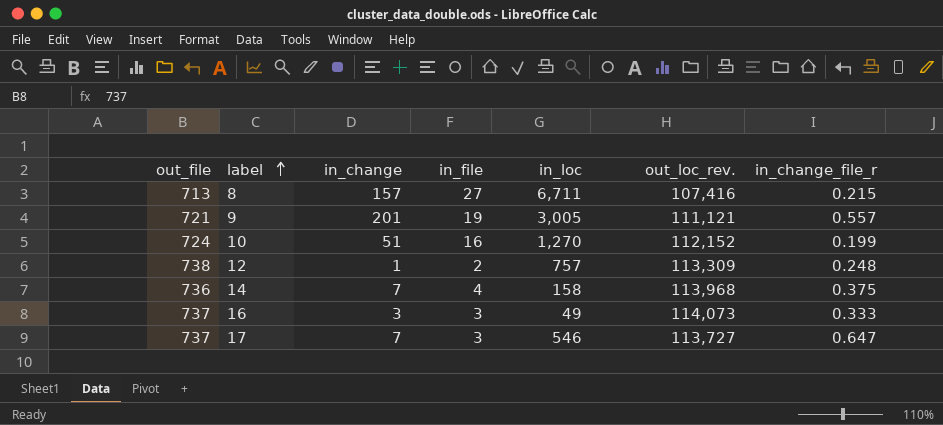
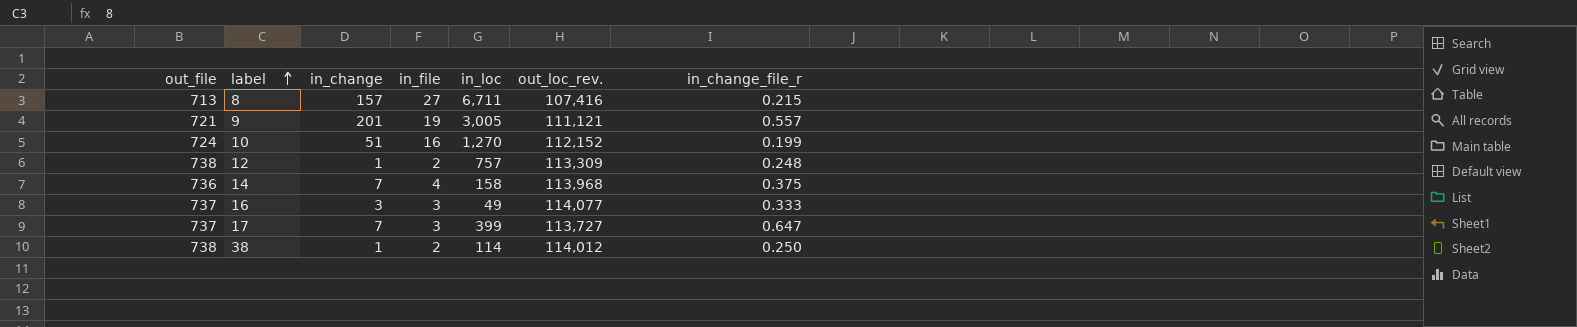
16 | out_loc_rev.: 114,073 -> 114,077
17 | in_loc: 546 -> 399
row 38: none -> 738 | 1 | 2 | 114 | 114,012 | 0.250

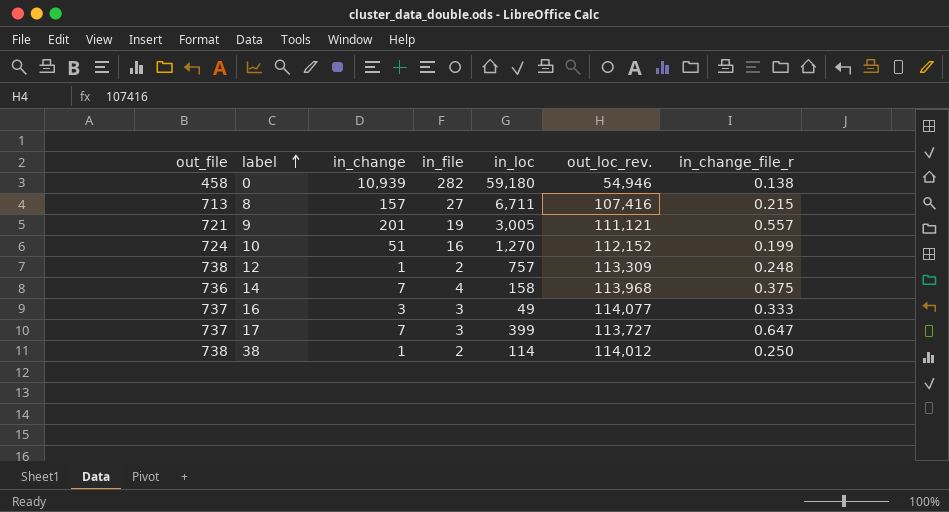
row 0: none -> 458 | 10,939 | 282 | 59,180 | 54,946 | 0.138

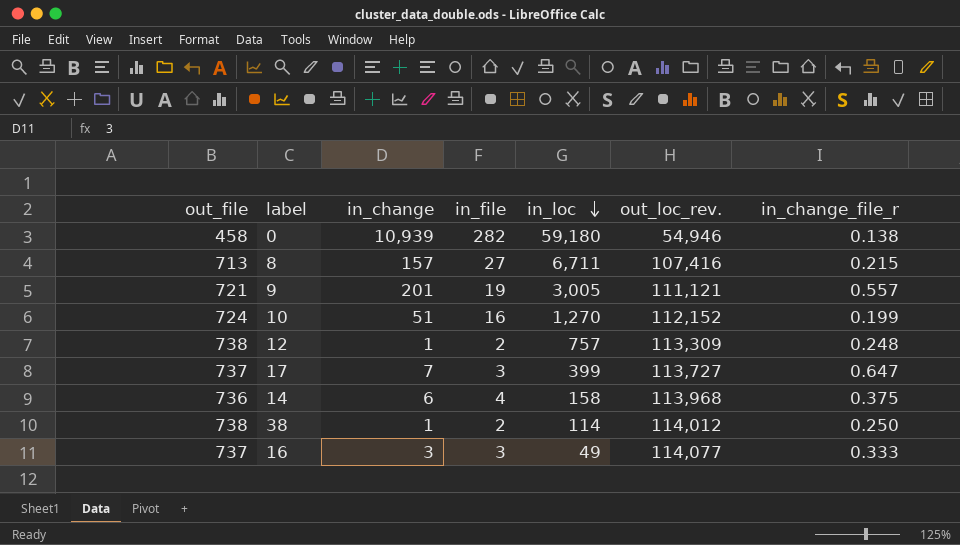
row order: label ascending -> in_loc descending
14 | in_change: 7 -> 6

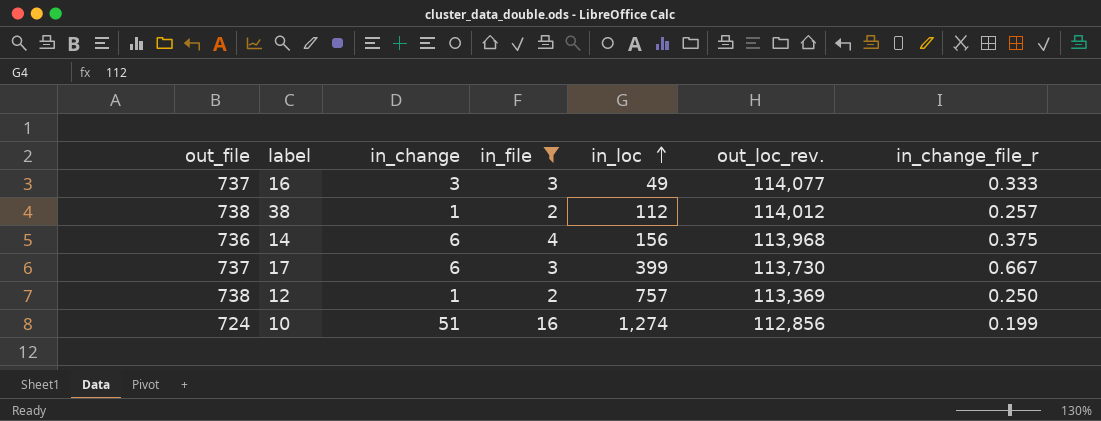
filter: none -> in_file <= 16
row order: in_loc descending -> in_loc ascending
38 | in_loc: 114 -> 112
38 | in_change_file_r: 0.250 -> 0.257
14 | in_loc: 158 -> 156
17 | in_change: 7 -> 6
17 | out_loc_rev.: 113,727 -> 113,730
17 | in_change_file_r: 0.647 -> 0.667
12 | out_loc_rev.: 113,309 -> 113,369
12 | in_change_file_r: 0.248 -> 0.250
10 | in_loc: 1,270 -> 1,274
10 | out_loc_rev.: 112,152 -> 112,856

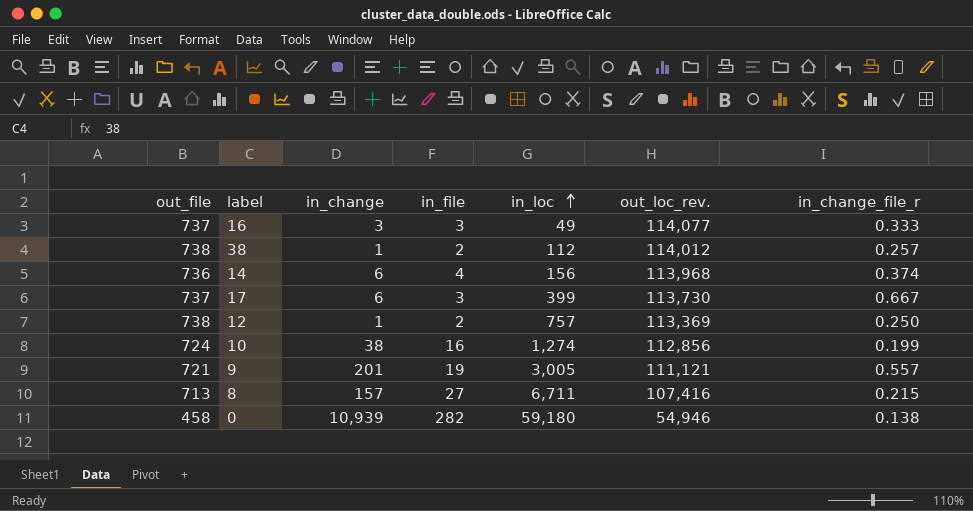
filter: in_file <= 16 -> none
14 | in_change_file_r: 0.375 -> 0.374
10 | in_change: 51 -> 38

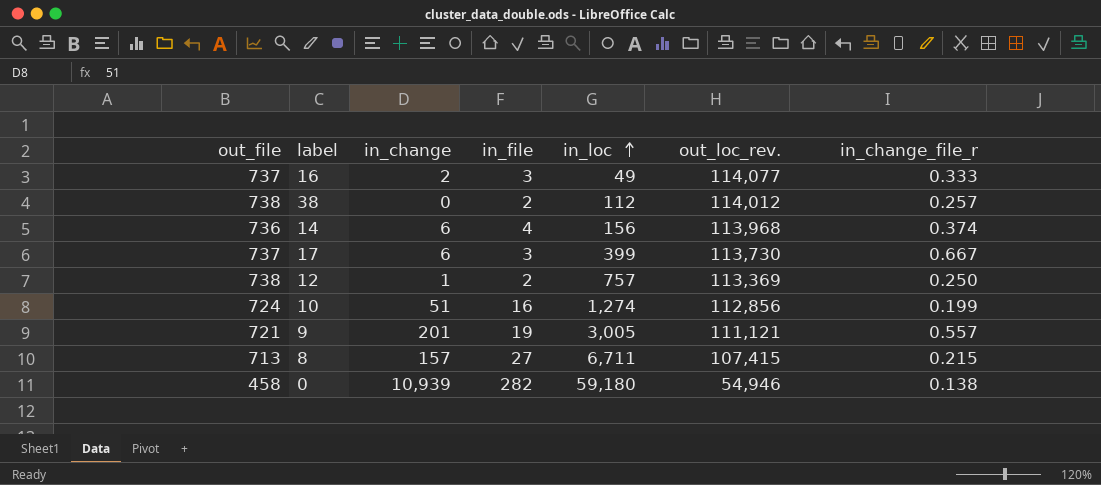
16 | in_change: 3 -> 2
38 | in_change: 1 -> 0
10 | in_change: 38 -> 51
8 | out_loc_rev.: 107,416 -> 107,415

